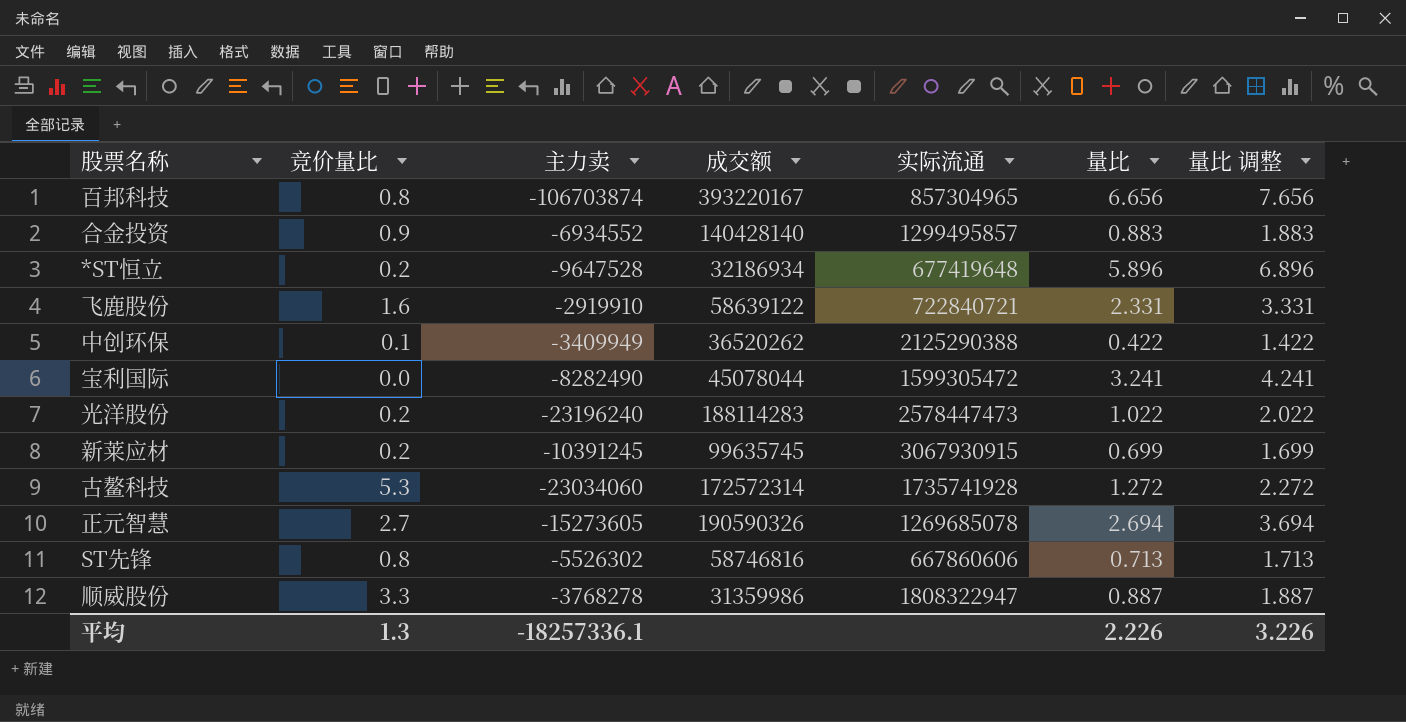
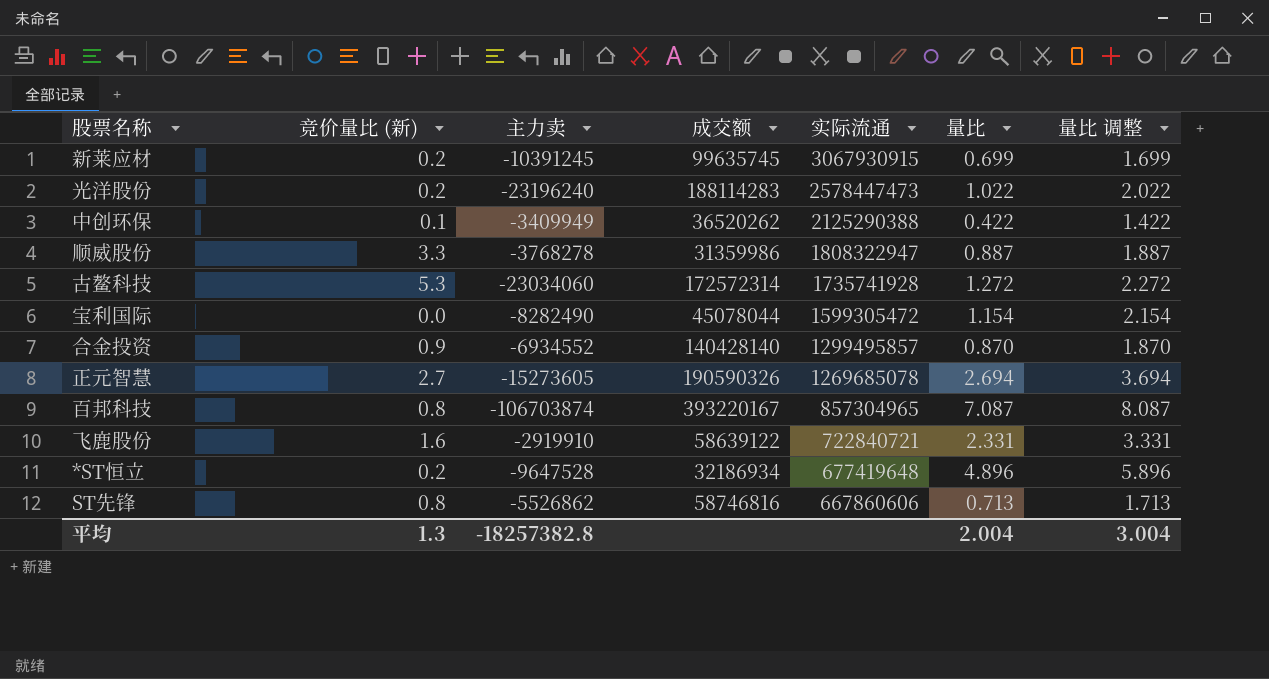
row order: none -> 实际流通 descending
column name: 竞价量比 -> 竞价量比 (新)
宝利国际 | 量比: 3.241 -> 1.154
宝利国际 | 量比 调整: 4.241 -> 2.154
合金投资 | 量比: 0.883 -> 0.870
合金投资 | 量比 调整: 1.883 -> 1.870
百邦科技 | 量比: 6.656 -> 7.087
百邦科技 | 量比 调整: 7.656 -> 8.087
*ST恒立 | 量比: 5.896 -> 4.896
*ST恒立 | 量比 调整: 6.896 -> 5.896
ST先锋 | 主力卖: -5526302 -> -5526862
平均 | 主力卖: -18257336.1 -> -18257382.8
平均 | 量比: 2.226 -> 2.004
平均 | 量比 调整: 3.226 -> 3.004

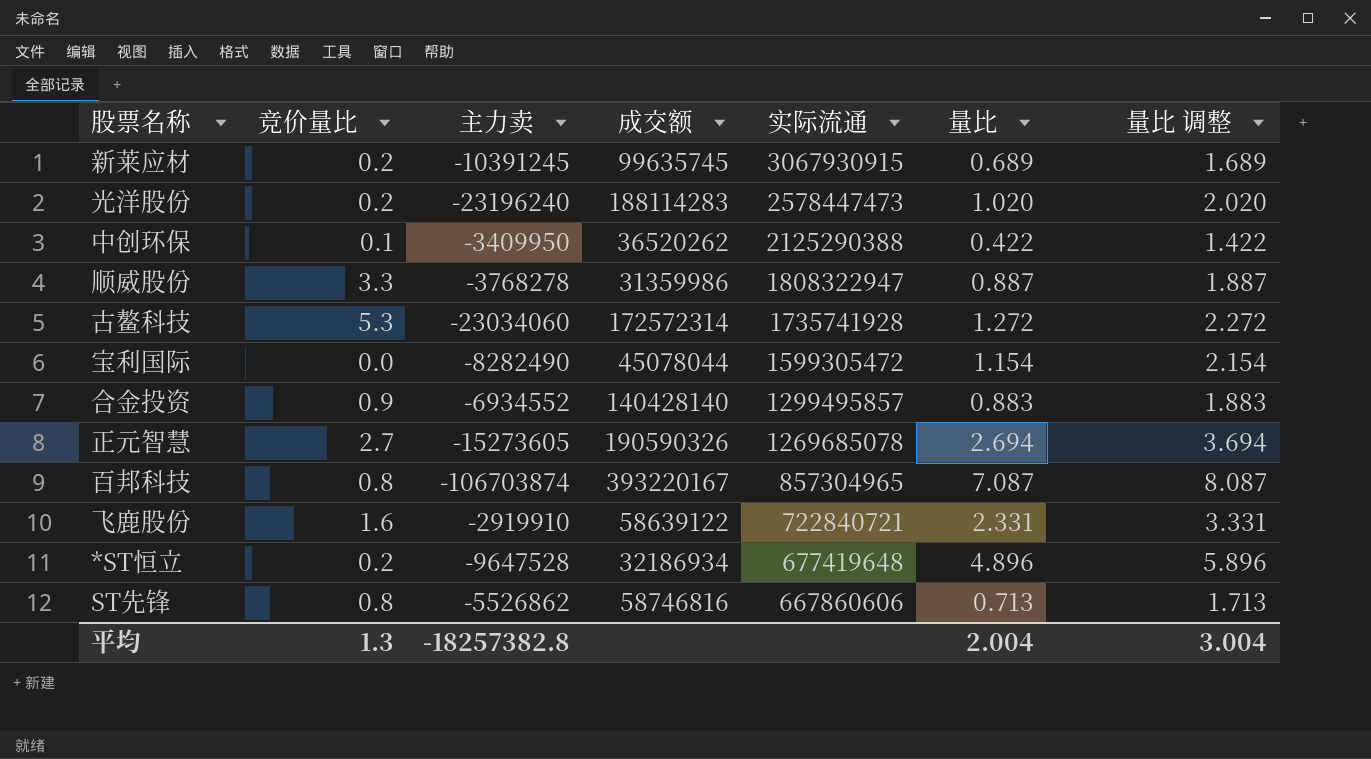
column name: 竞价量比 (新) -> 竞价量比
新莱应材 | 量比: 0.699 -> 0.689
新莱应材 | 量比 调整: 1.699 -> 1.689
光洋股份 | 量比: 1.022 -> 1.020
光洋股份 | 量比 调整: 2.022 -> 2.020
中创环保 | 主力卖: -3409949 -> -3409950
合金投资 | 量比: 0.870 -> 0.883
合金投资 | 量比 调整: 1.870 -> 1.883

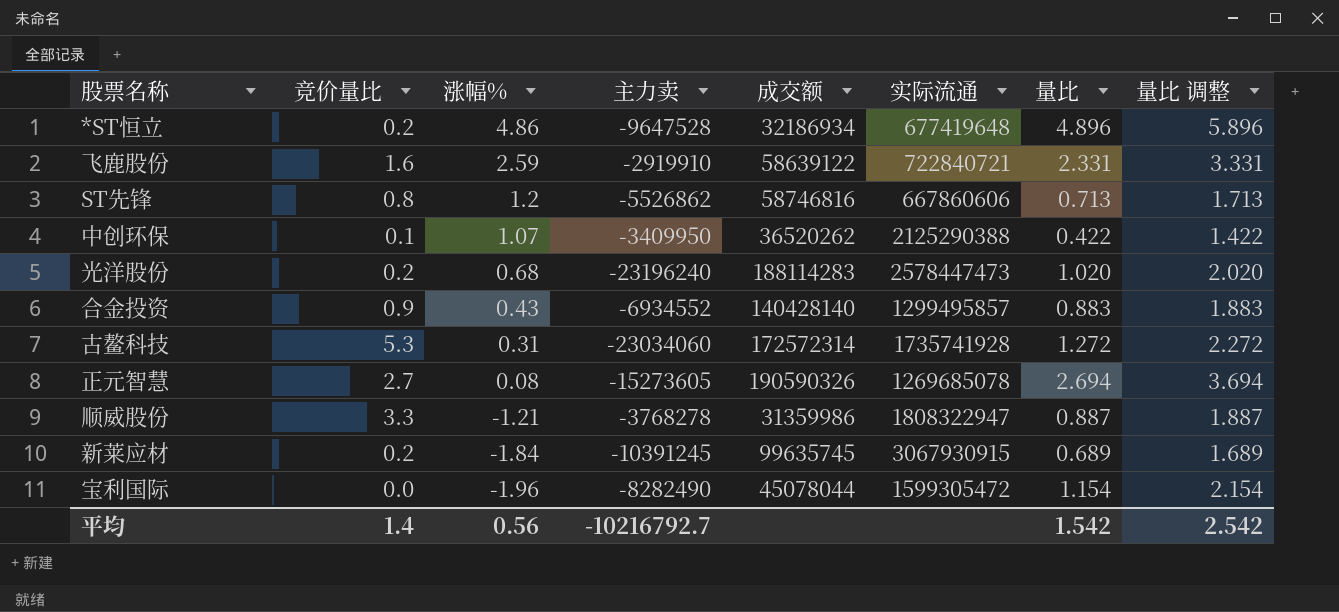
row order: 实际流通 descending -> 涨幅% descending
column 涨幅% | position: none -> 3
row 百邦科技: 0.8 | -106703874 | 393220167 | 857304965 | 7.087 | 8.087 -> none
平均 | 竞价量比: 1.3 -> 1.4
平均 | 主力卖: -18257382.8 -> -10216792.7
平均 | 量比: 2.004 -> 1.542
平均 | 量比 调整: 3.004 -> 2.542

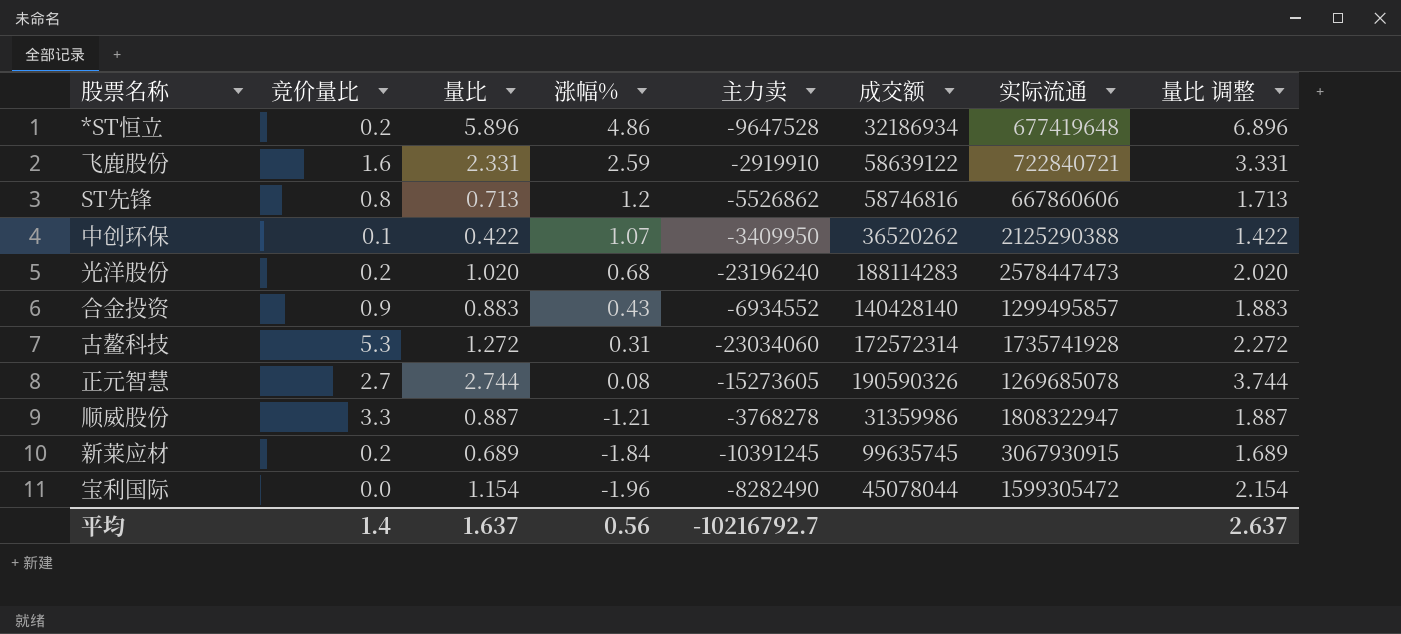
column 量比 | position: 7 -> 3
*ST恒立 | 量比: 4.896 -> 5.896
*ST恒立 | 量比 调整: 5.896 -> 6.896
正元智慧 | 量比: 2.694 -> 2.744
正元智慧 | 量比 调整: 3.694 -> 3.744
平均 | 量比: 1.542 -> 1.637
平均 | 量比 调整: 2.542 -> 2.637

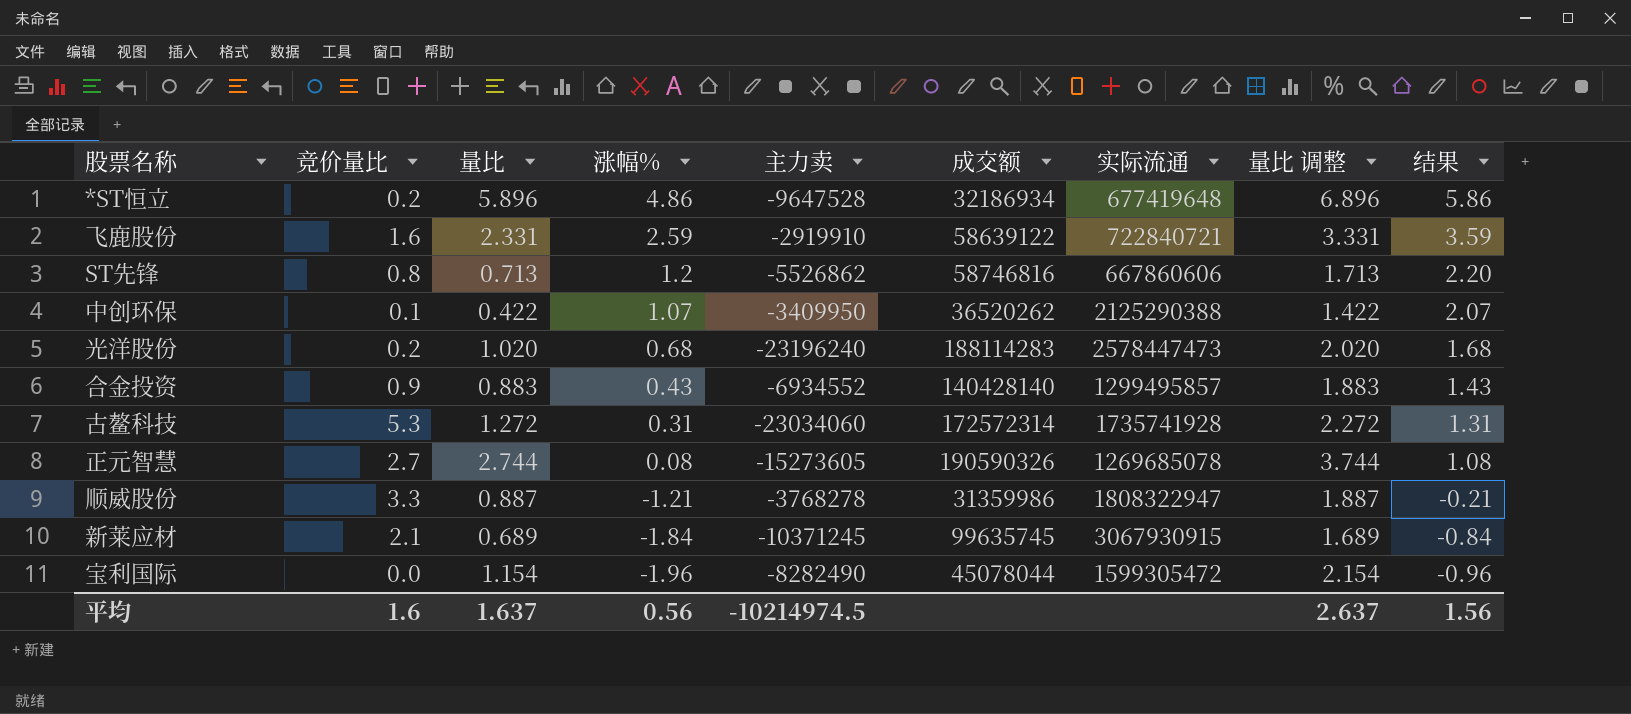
column 结果 | formula: none -> [涨幅%] + 1
新莱应材 | 竞价量比: 0.2 -> 2.1
新莱应材 | 主力卖: -10391245 -> -10371245
平均 | 竞价量比: 1.4 -> 1.6
平均 | 主力卖: -10216792.7 -> -10214974.5

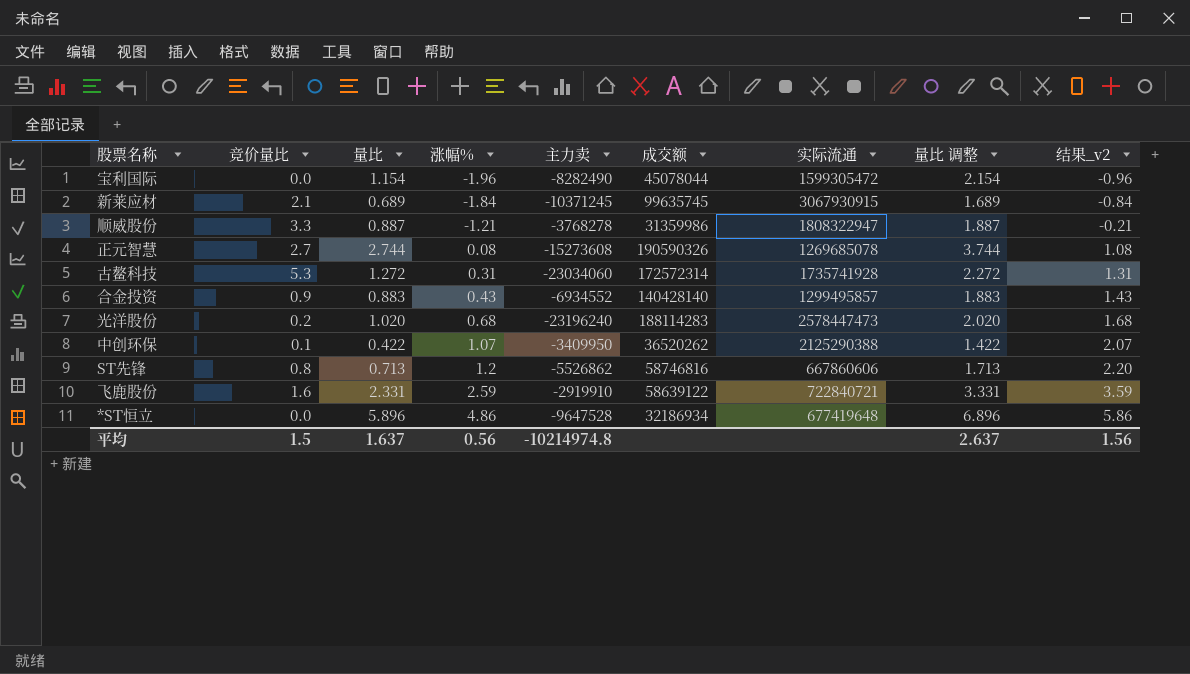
row order: 涨幅% descending -> 涨幅% ascending
column name: 结果 -> 结果_v2
正元智慧 | 主力卖: -15273605 -> -15273608
*ST恒立 | 竞价量比: 0.2 -> 0.0
平均 | 竞价量比: 1.6 -> 1.5
平均 | 主力卖: -10214974.5 -> -10214974.8

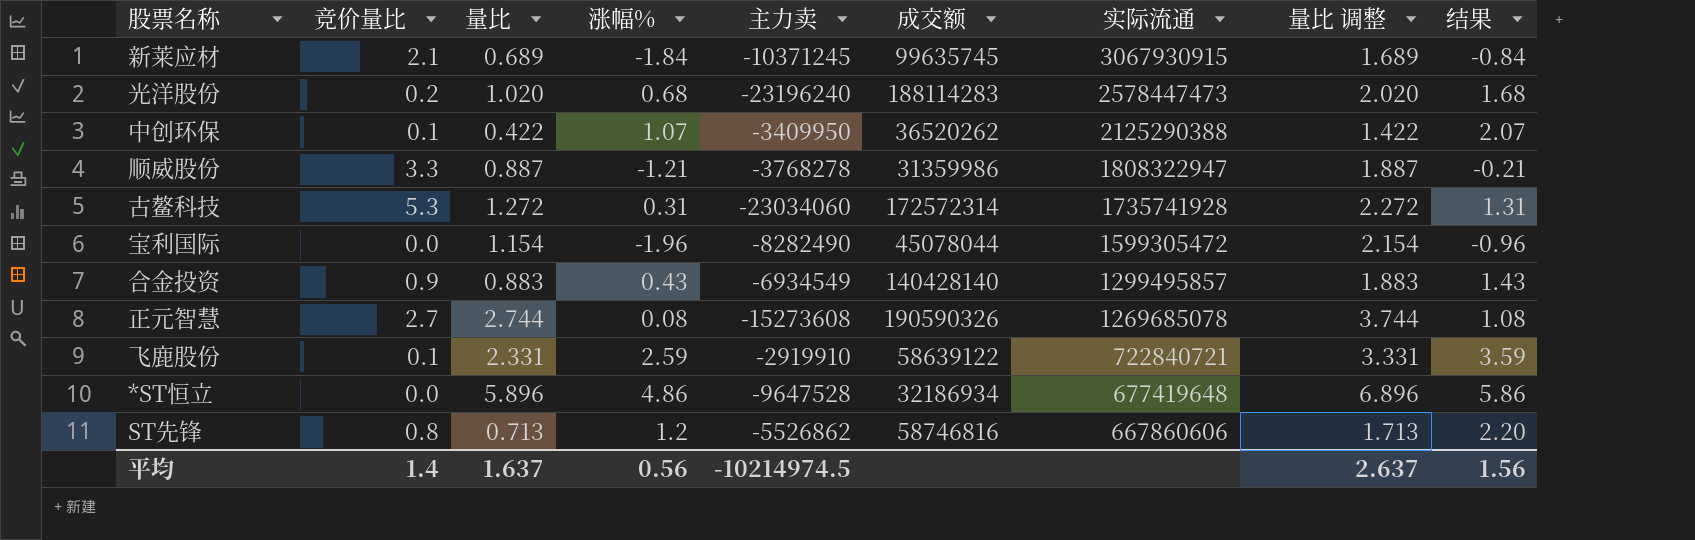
row order: 涨幅% ascending -> 实际流通 descending
column name: 结果_v2 -> 结果
合金投资 | 主力卖: -6934552 -> -6934549
飞鹿股份 | 竞价量比: 1.6 -> 0.1
平均 | 竞价量比: 1.5 -> 1.4
平均 | 主力卖: -10214974.8 -> -10214974.5

